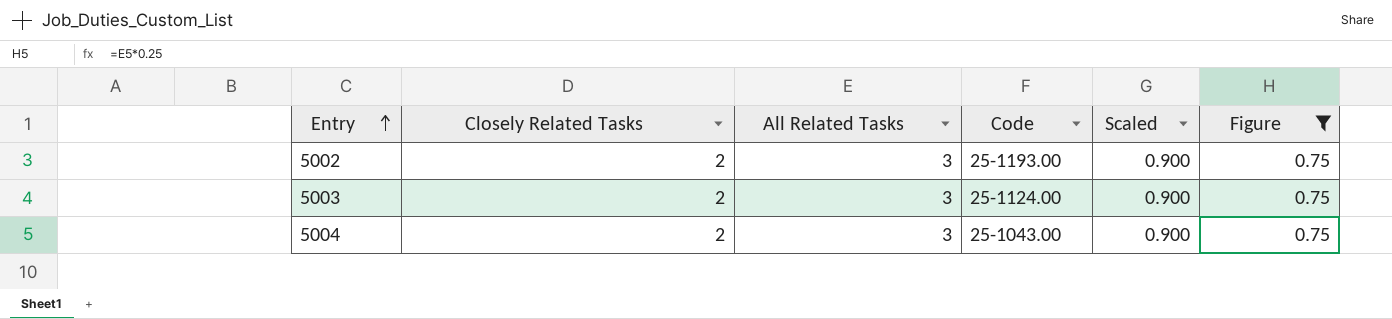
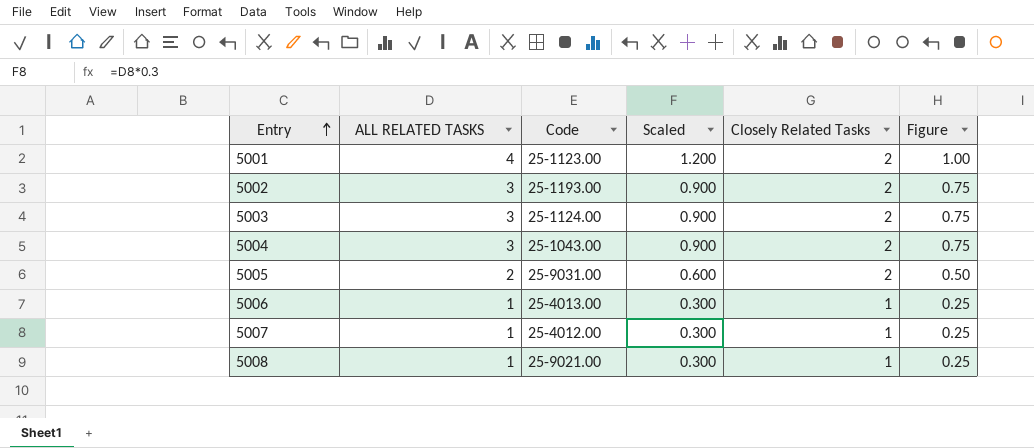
filter: Figure = 0.75 -> none
column name: All Related Tasks -> ALL RELATED TASKS
column Closely Related Tasks | position: 2 -> 5

